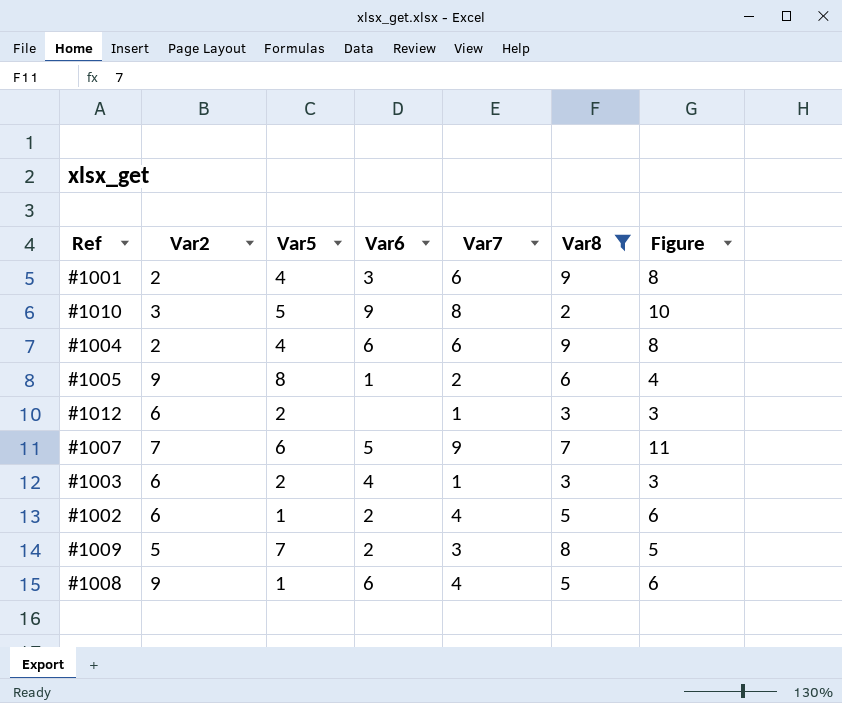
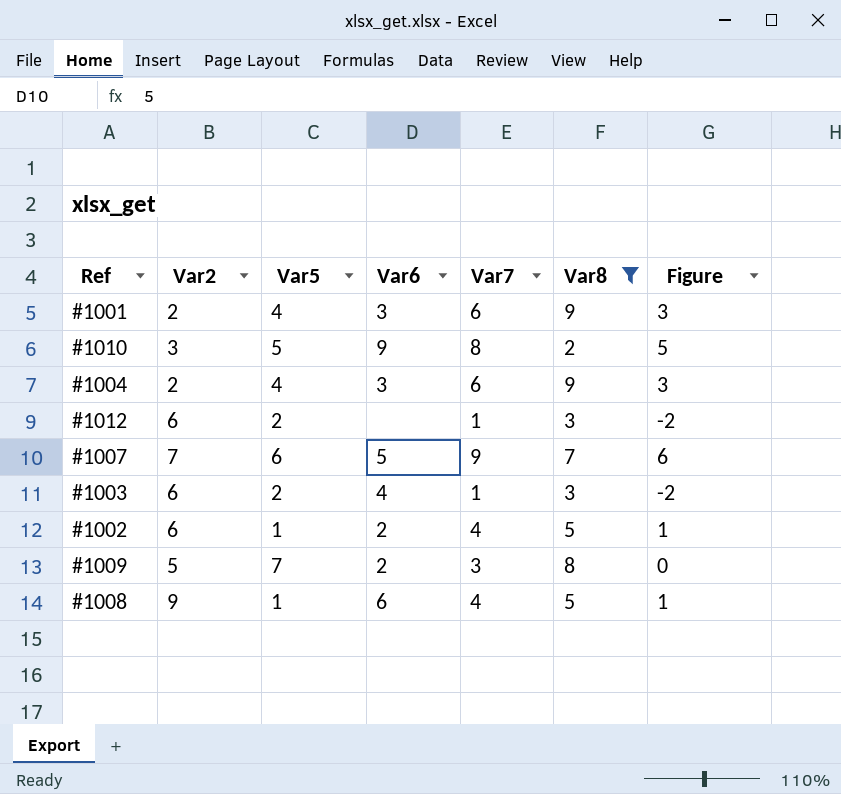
column Figure | formula: [Var7] + 2 -> [Var7] - 3
row #1005: 9 | 8 | 1 | 2 | 6 | 4 -> none
#1004 | Var6: 6 -> 3

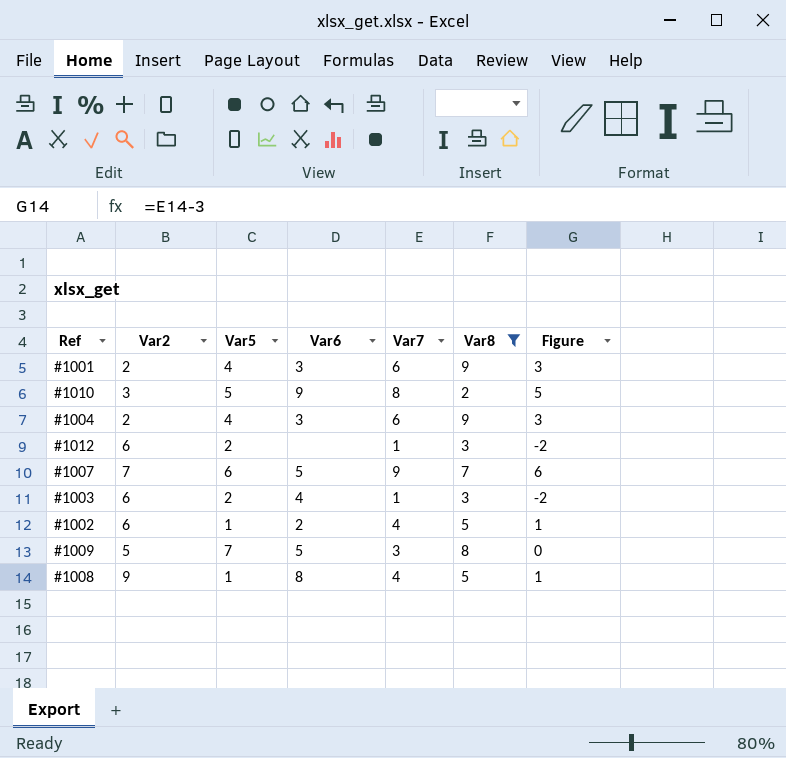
#1009 | Var6: 2 -> 5
#1008 | Var6: 6 -> 8

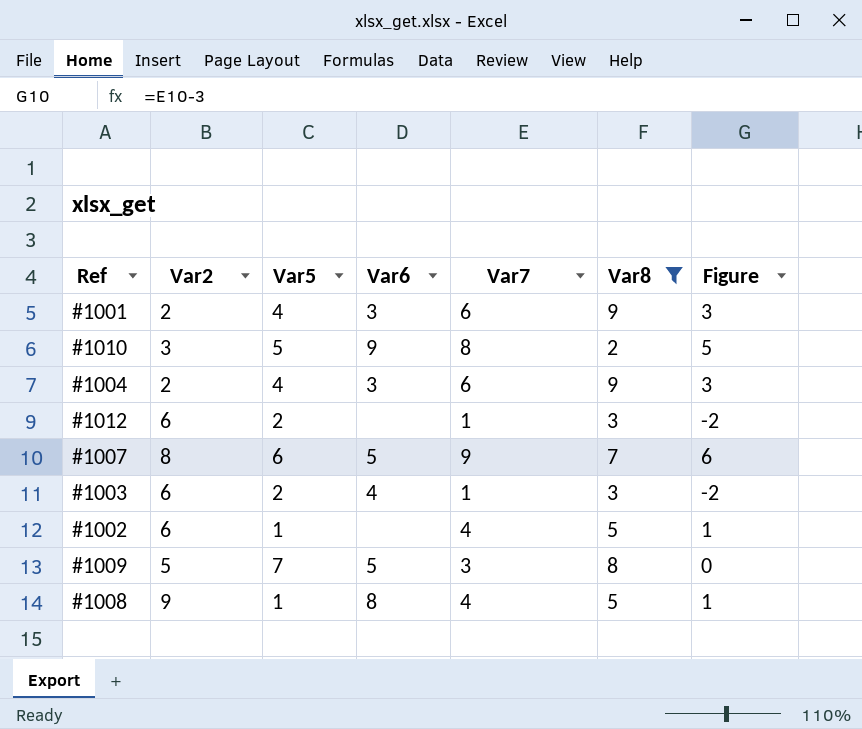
#1007 | Var2: 7 -> 8
#1002 | Var6: 2 -> none

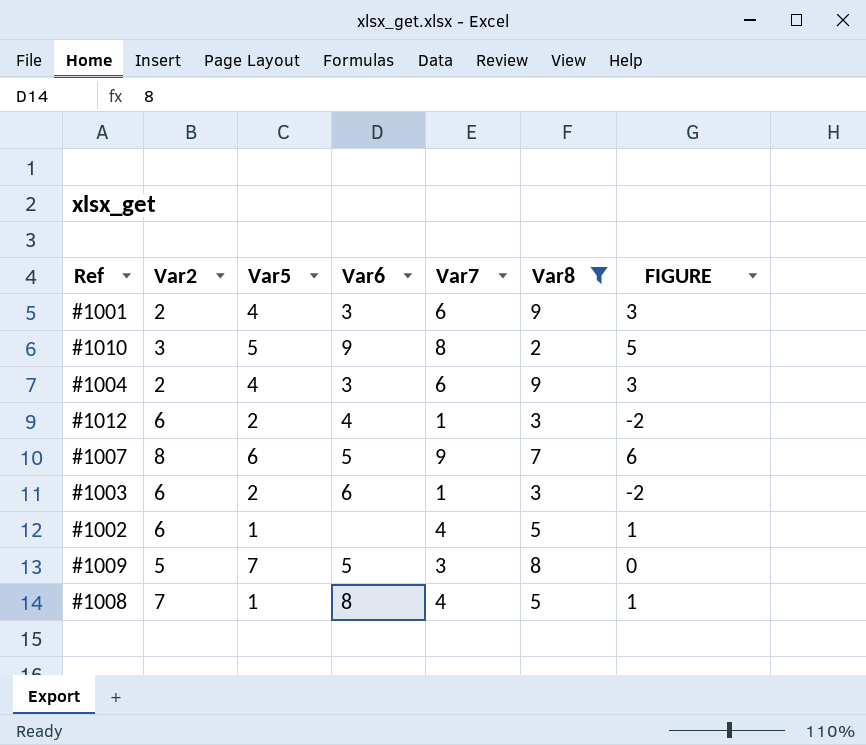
column name: Figure -> FIGURE
#1012 | Var6: none -> 4
#1003 | Var6: 4 -> 6
#1008 | Var2: 9 -> 7

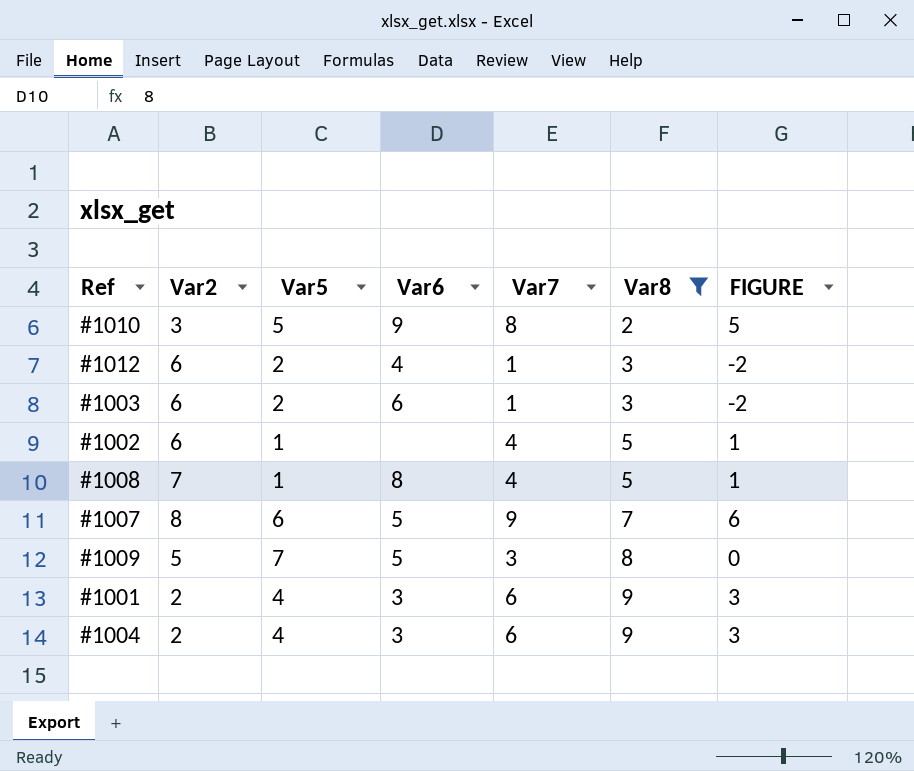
row order: none -> Var8 ascending

